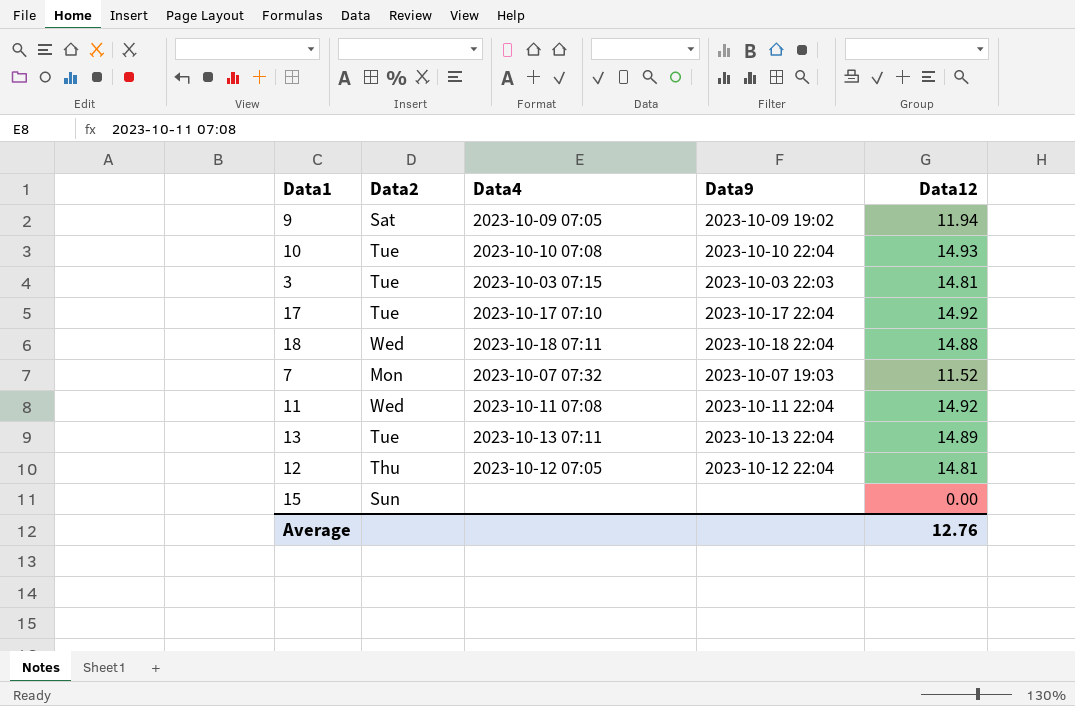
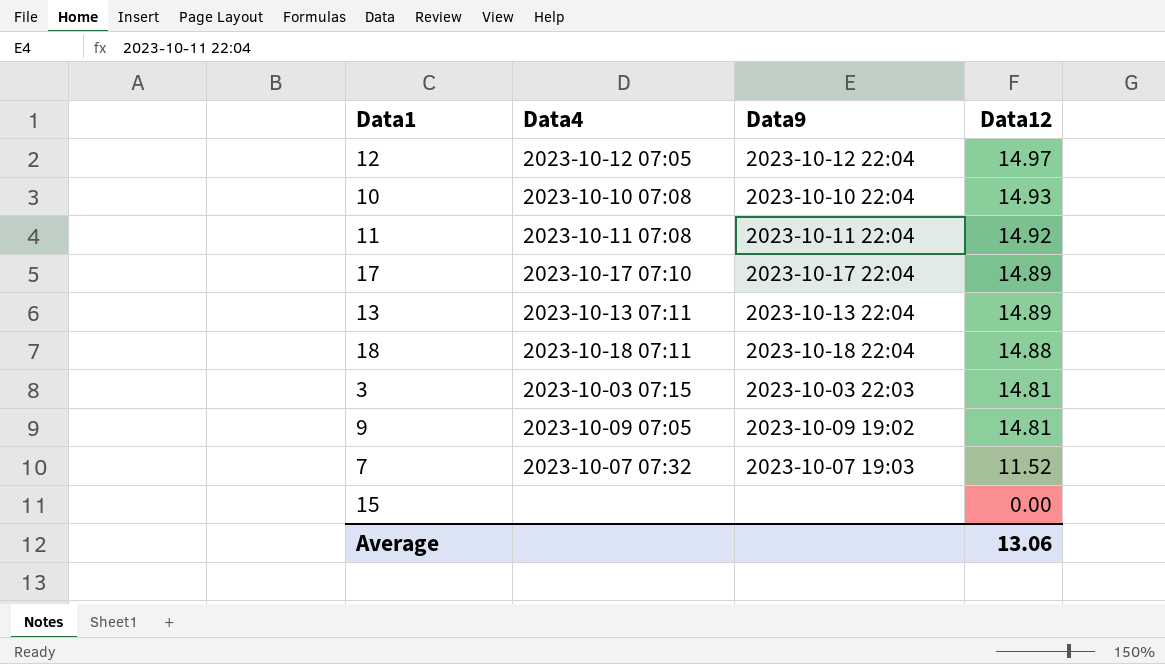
row order: none -> Data12 descending
column Data2 | position: 2 -> none
12 | Data12: 14.81 -> 14.97
17 | Data12: 14.92 -> 14.89
9 | Data12: 11.94 -> 14.81
Average | Data12: 12.76 -> 13.06

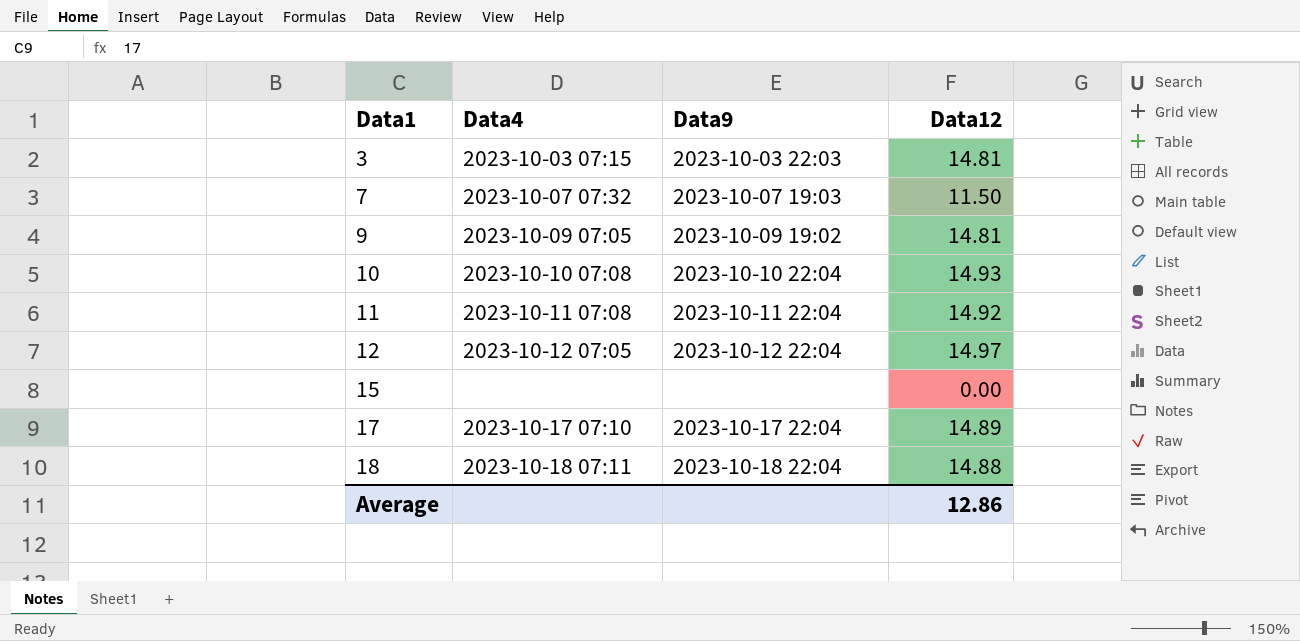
row order: Data12 descending -> Data1 ascending
row 13: 2023-10-13 07:11 | 2023-10-13 22:04 | 14.89 -> none
7 | Data12: 11.52 -> 11.50
Average | Data12: 13.06 -> 12.86

